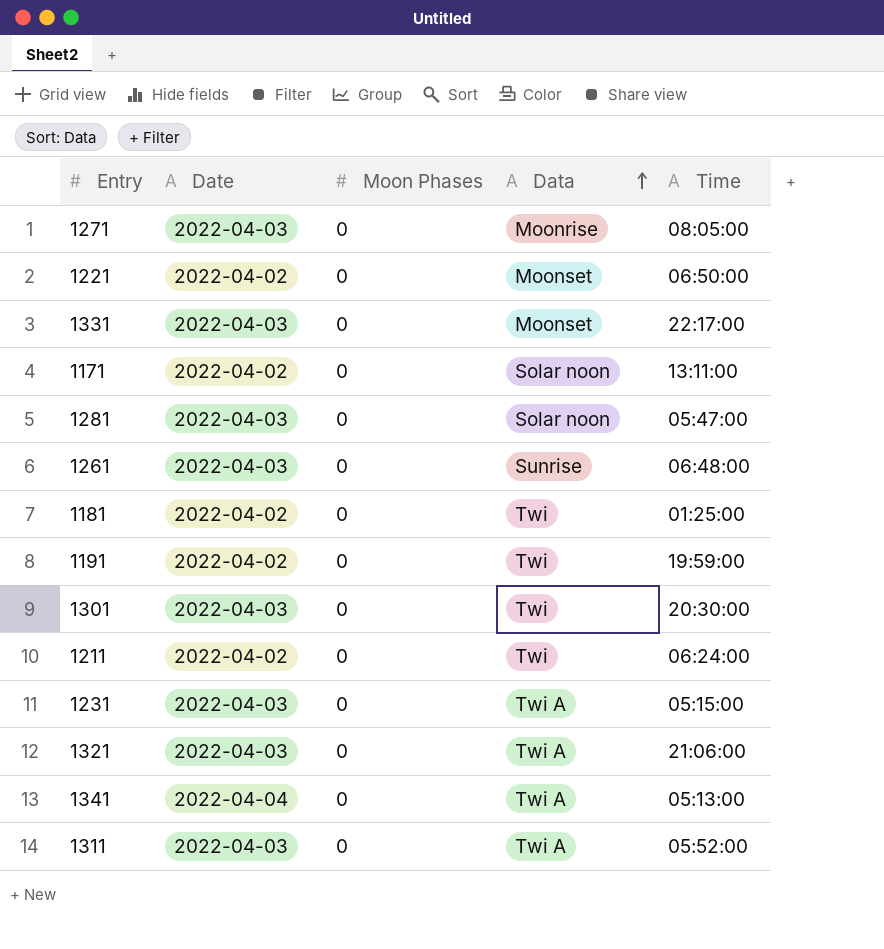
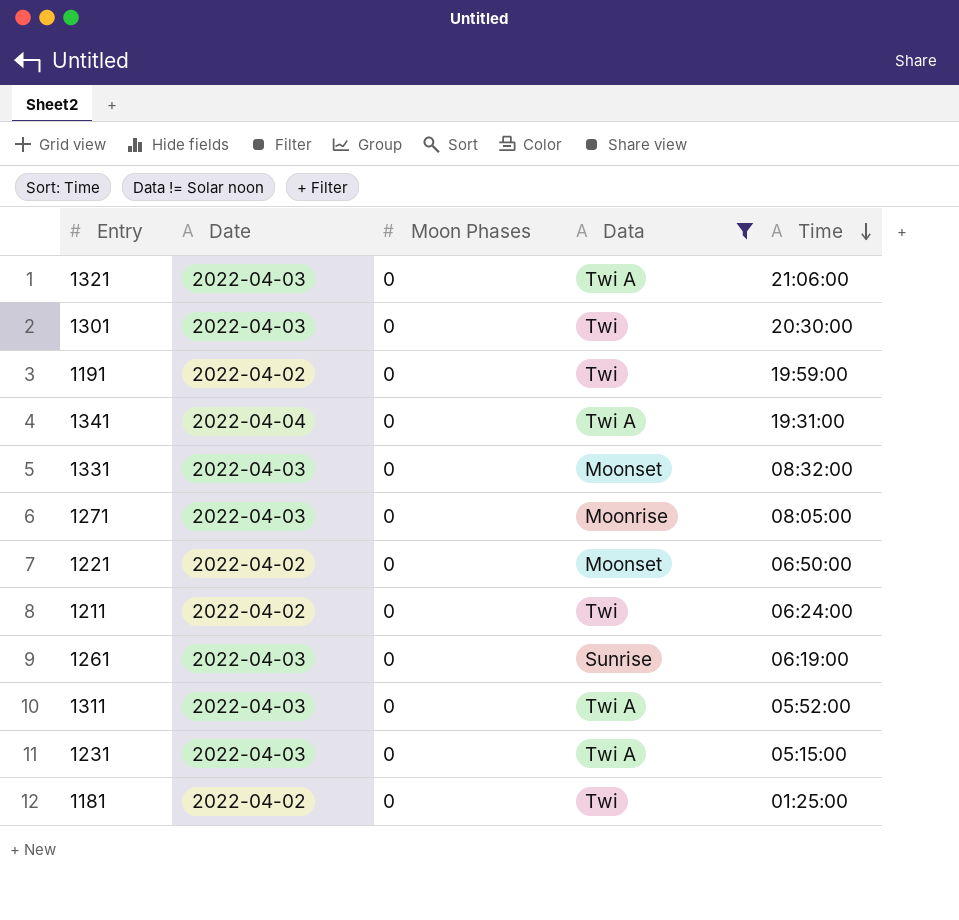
filter: none -> Data != Solar noon
row order: Data ascending -> Time descending
1341 | Time: 05:13:00 -> 19:31:00
1331 | Time: 22:17:00 -> 08:32:00
1261 | Time: 06:48:00 -> 06:19:00

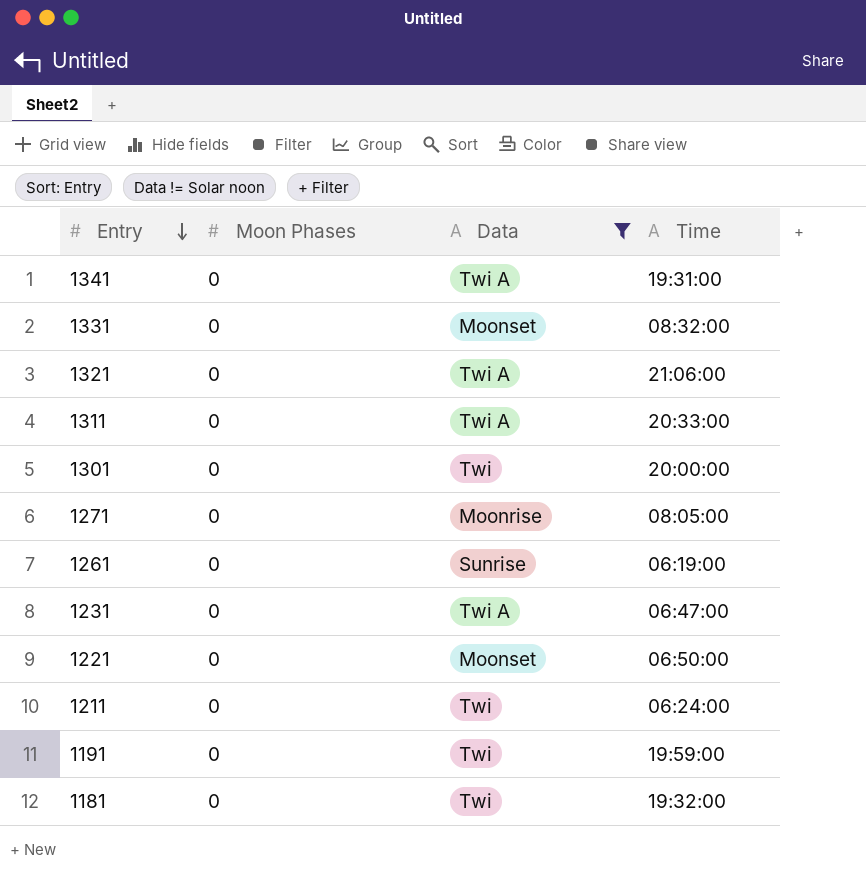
row order: Time descending -> Entry descending
column Date | position: 2 -> none
1311 | Time: 05:52:00 -> 20:33:00
1301 | Time: 20:30:00 -> 20:00:00
1231 | Time: 05:15:00 -> 06:47:00
1181 | Time: 01:25:00 -> 19:32:00

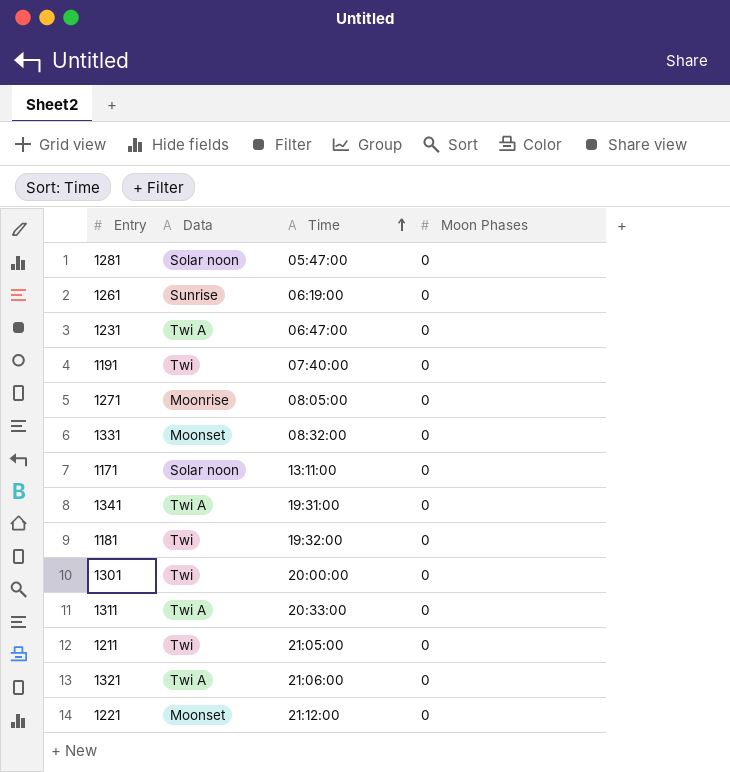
filter: Data != Solar noon -> none
row order: Entry descending -> Time ascending
column Moon Phases | position: 2 -> 4
1191 | Time: 19:59:00 -> 07:40:00
1211 | Time: 06:24:00 -> 21:05:00
1221 | Time: 06:50:00 -> 21:12:00

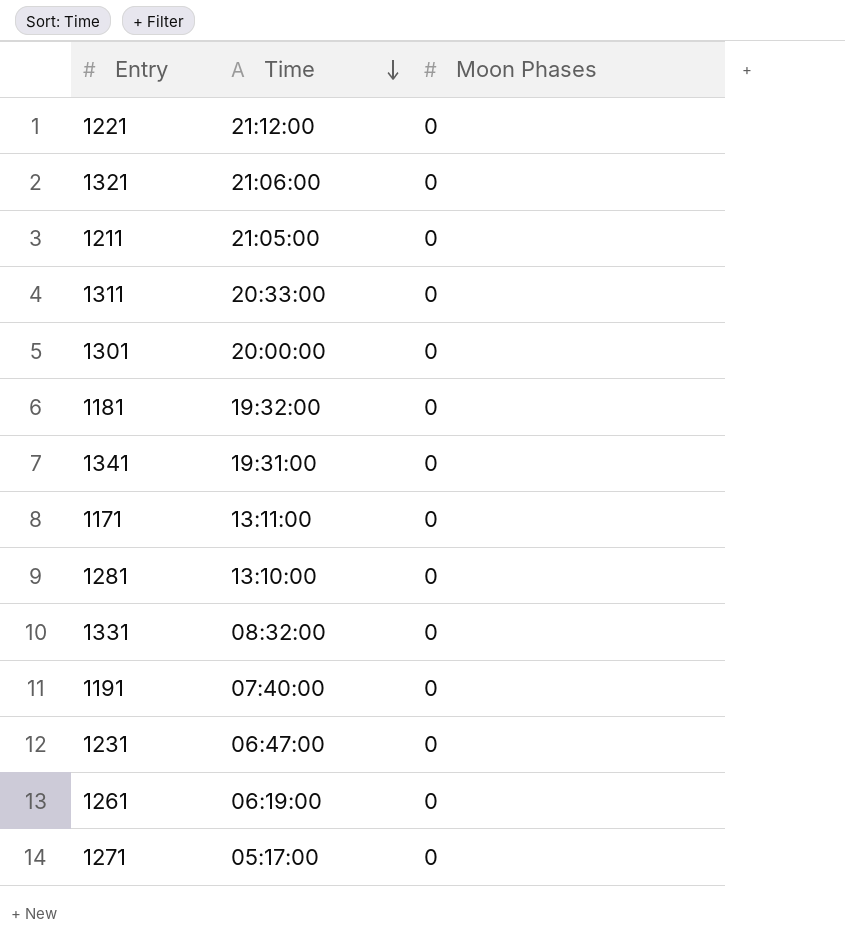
row order: Time ascending -> Time descending
column Data | position: 2 -> none
1281 | Time: 05:47:00 -> 13:10:00
1271 | Time: 08:05:00 -> 05:17:00

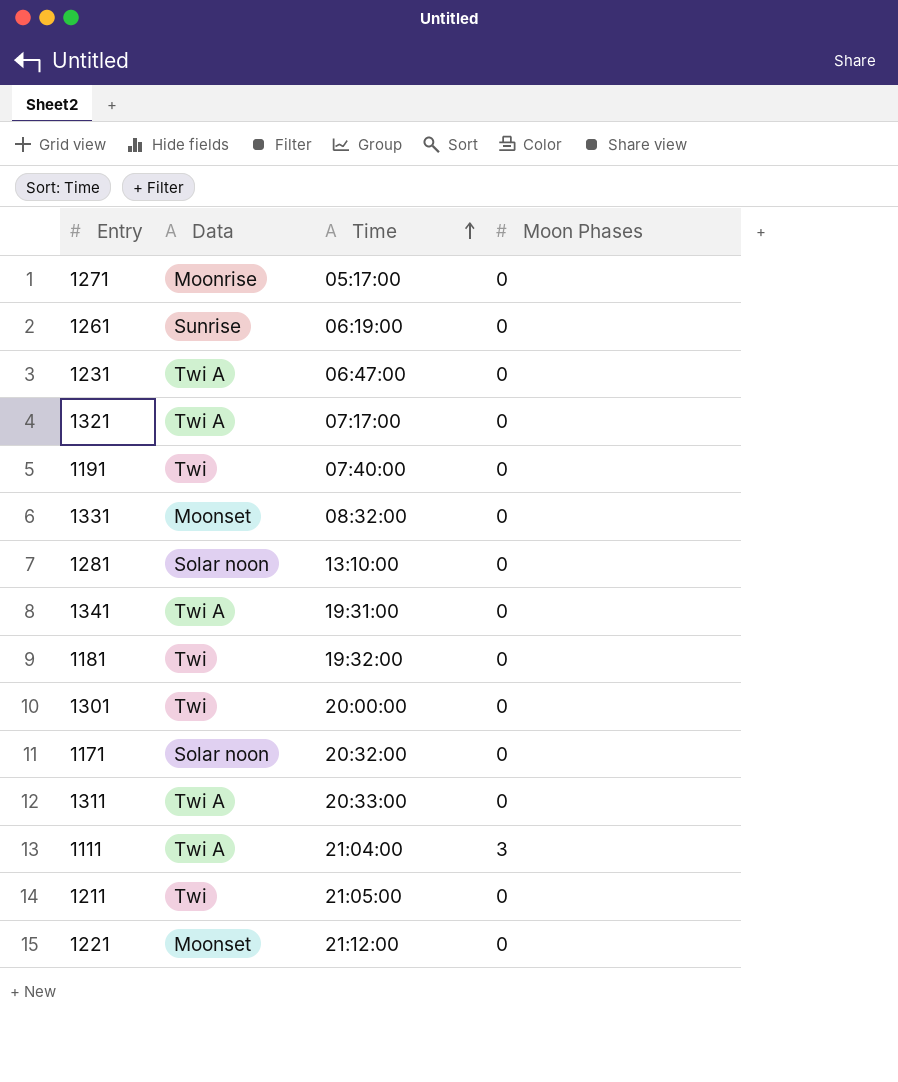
row order: Time descending -> Time ascending
column Data | position: none -> 2
1321 | Time: 21:06:00 -> 07:17:00
1171 | Time: 13:11:00 -> 20:32:00
row 1111: none -> Twi A | 21:04:00 | 3

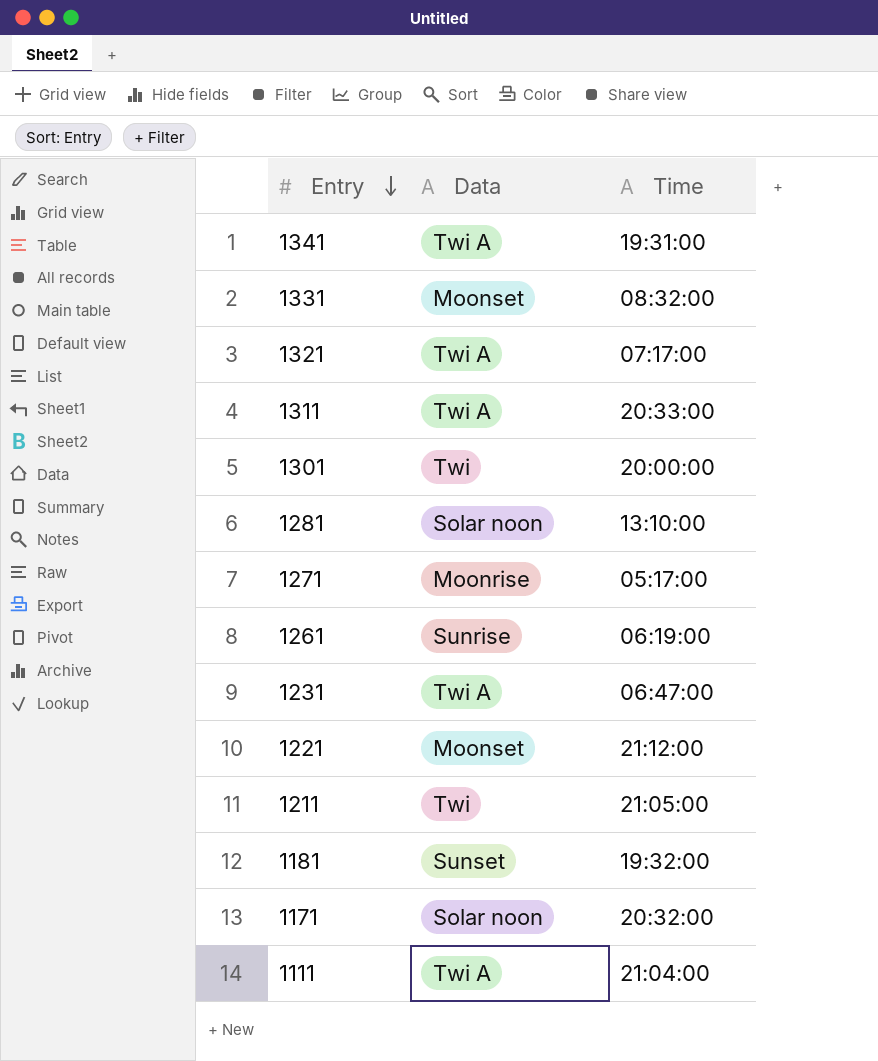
row order: Time ascending -> Entry descending
column Moon Phases | position: 4 -> none
row 1191: Twi | 07:40:00 | 0 -> none
1181 | Data: Twi -> Sunset

